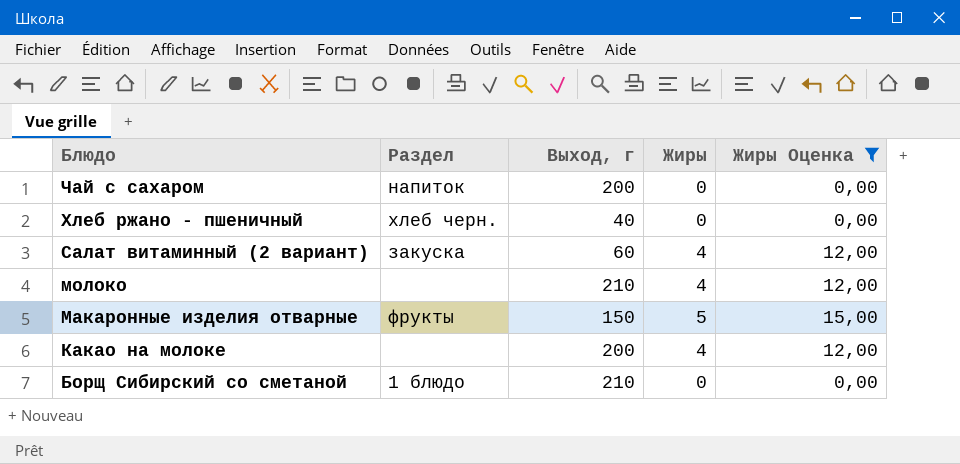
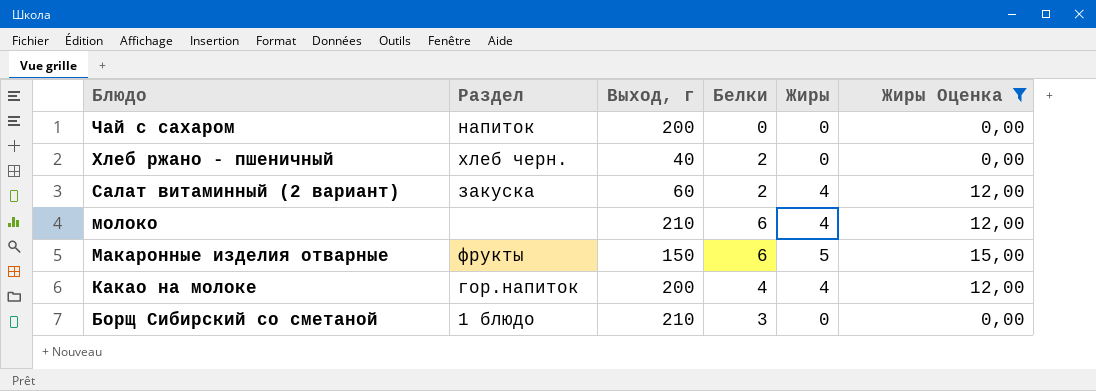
column Белки | position: none -> 4
Какао на молоке | Раздел: none -> гор.напиток

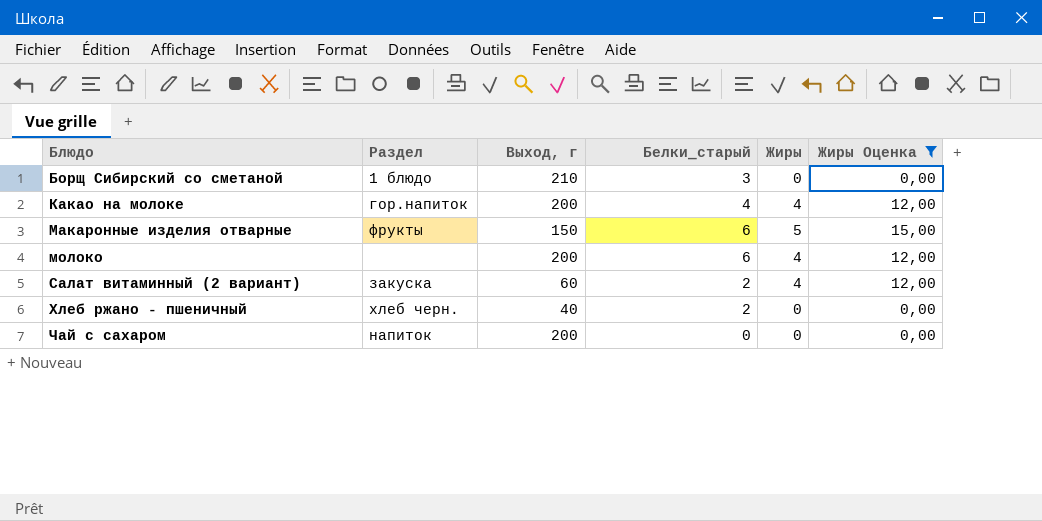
row order: Блюдо descending -> Блюдо ascending
column name: Белки -> Белки_старый
молоко | Выход, г: 210 -> 200

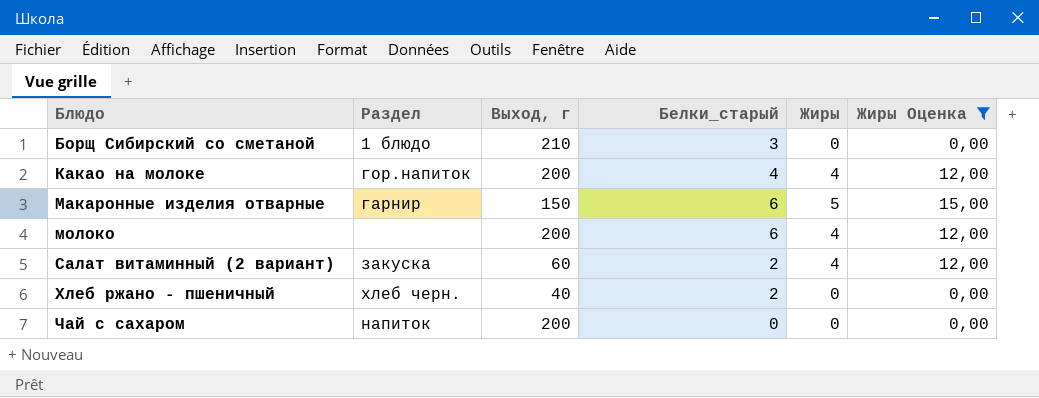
Макаронные изделия отварные | Раздел: фрукты -> гарнир

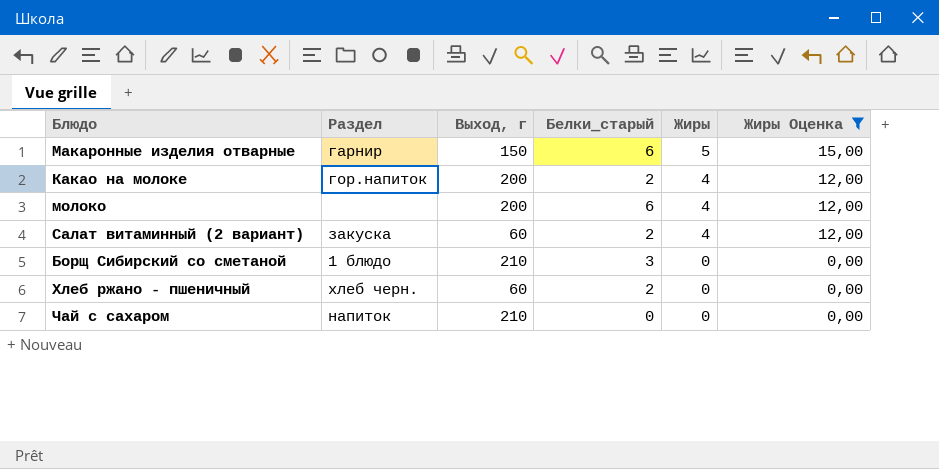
row order: Блюдо ascending -> Жиры descending
Какао на молоке | Белки_старый: 4 -> 2
Хлеб ржано - пшеничный | Выход, г: 40 -> 60
Чай с сахаром | Выход, г: 200 -> 210

